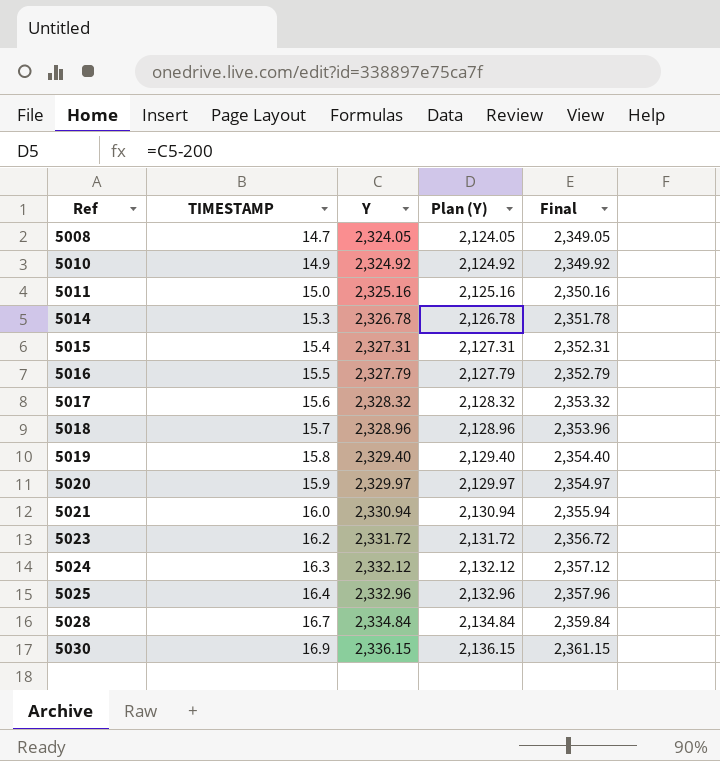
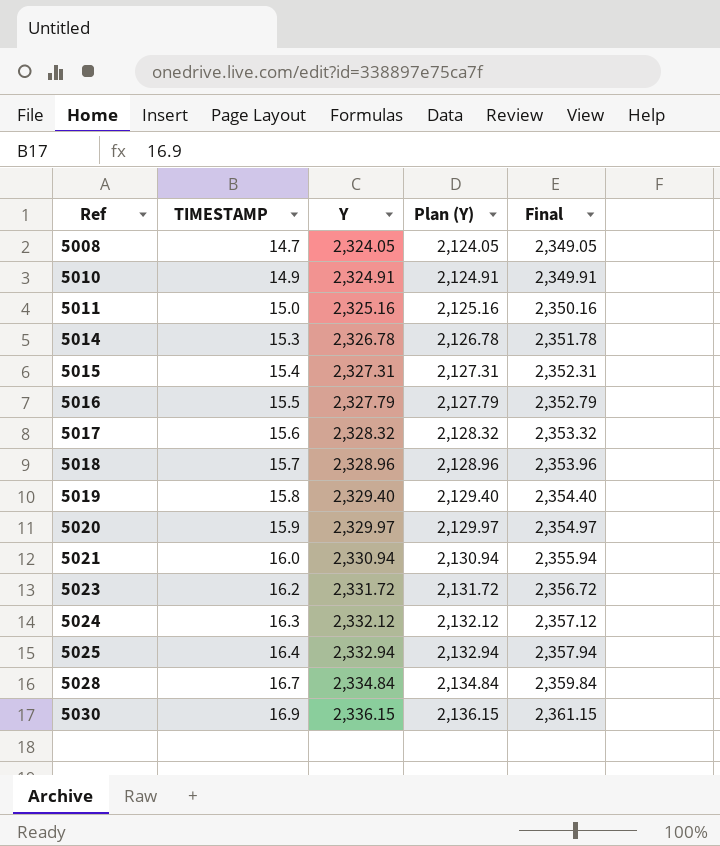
5010 | Y: 2,324.92 -> 2,324.91
5010 | Plan (Y): 2,124.92 -> 2,124.91
5010 | Final: 2,349.92 -> 2,349.91
5025 | Y: 2,332.96 -> 2,332.94
5025 | Plan (Y): 2,132.96 -> 2,132.94
5025 | Final: 2,357.96 -> 2,357.94

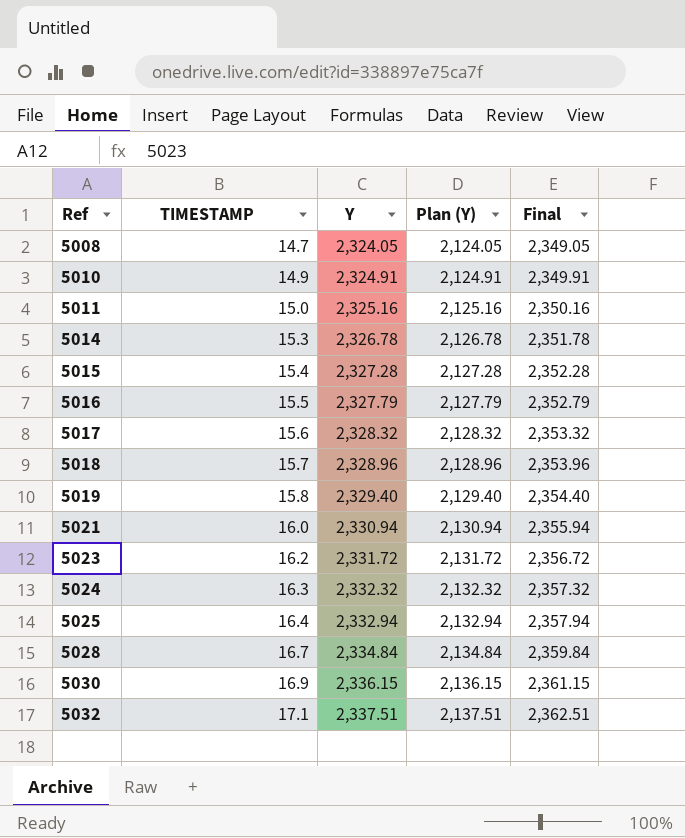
row 5020: 15.9 | 2,329.97 | 2,129.97 | 2,354.97 -> none
5015 | Y: 2,327.31 -> 2,327.28
5015 | Plan (Y): 2,127.31 -> 2,127.28
5015 | Final: 2,352.31 -> 2,352.28
5024 | Y: 2,332.12 -> 2,332.32
5024 | Plan (Y): 2,132.12 -> 2,132.32
5024 | Final: 2,357.12 -> 2,357.32
row 5032: none -> 17.1 | 2,337.51 | 2,137.51 | 2,362.51

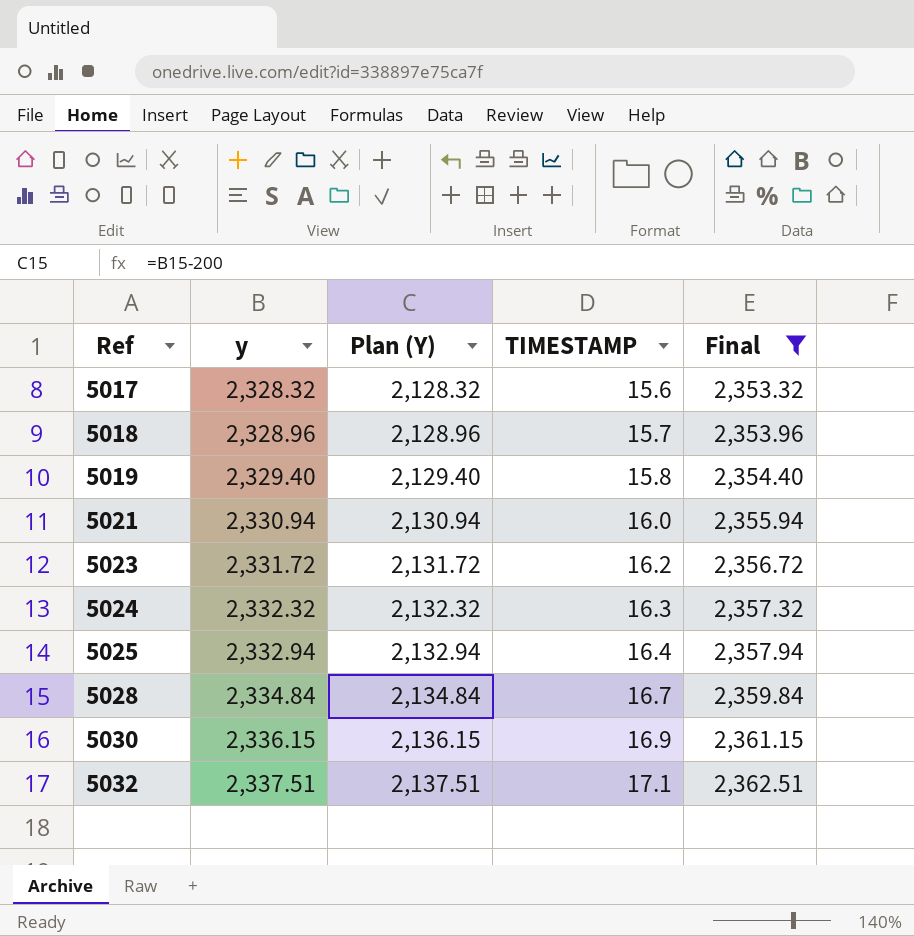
filter: none -> Final >= 2,353.32
column name: Y -> y
column TIMESTAMP | position: 2 -> 4

